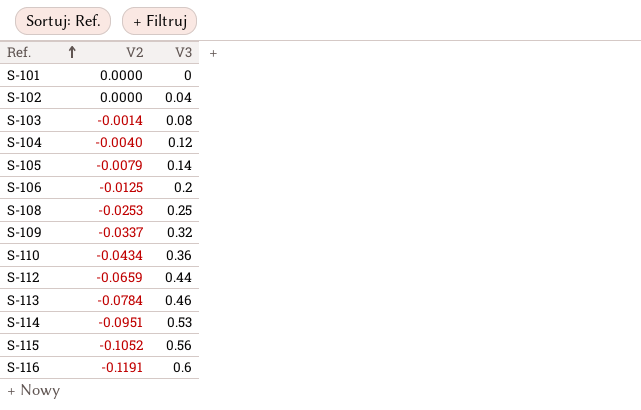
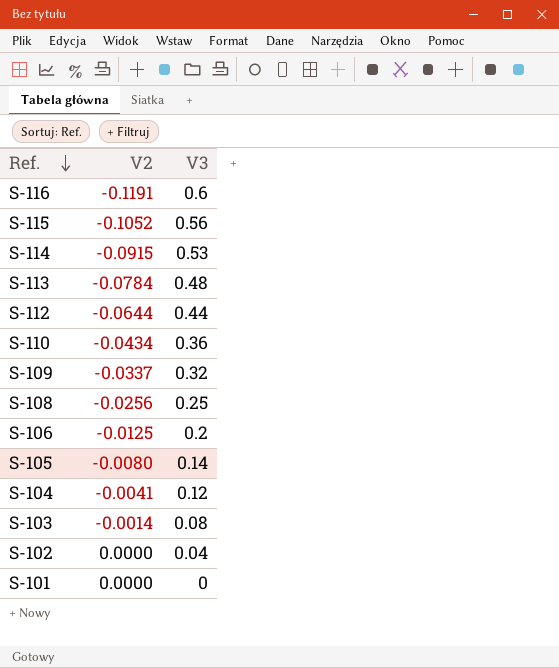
row order: Ref. ascending -> Ref. descending
S-114 | V2: -0.0951 -> -0.0915
S-113 | V3: 0.46 -> 0.48
S-112 | V2: -0.0659 -> -0.0644
S-108 | V2: -0.0253 -> -0.0256
S-105 | V2: -0.0079 -> -0.0080
S-104 | V2: -0.0040 -> -0.0041

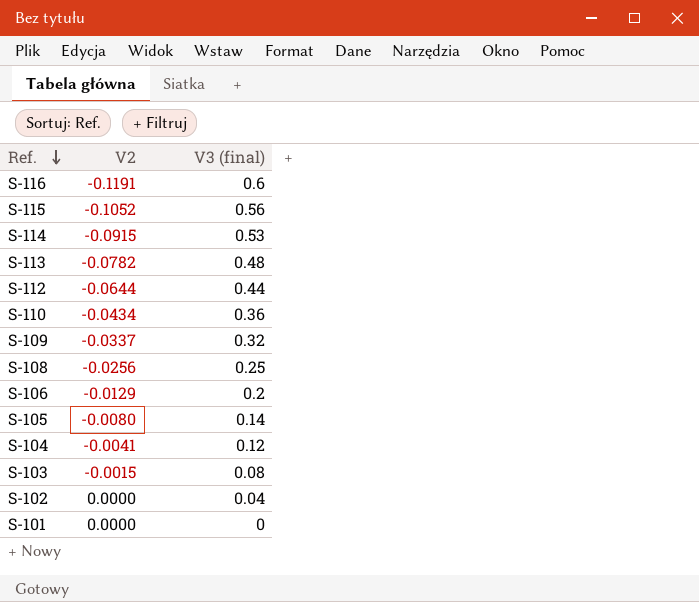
column name: V3 -> V3 (final)
S-113 | V2: -0.0784 -> -0.0782
S-106 | V2: -0.0125 -> -0.0129
S-103 | V2: -0.0014 -> -0.0015

